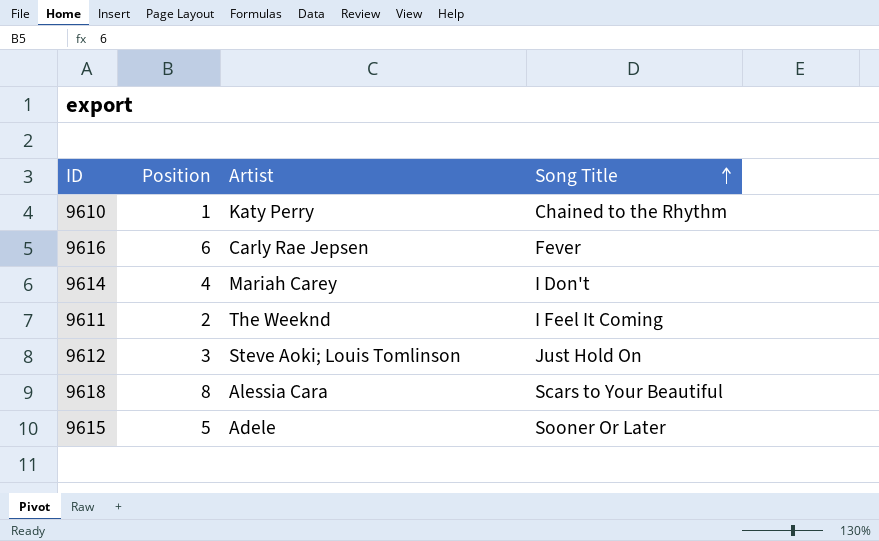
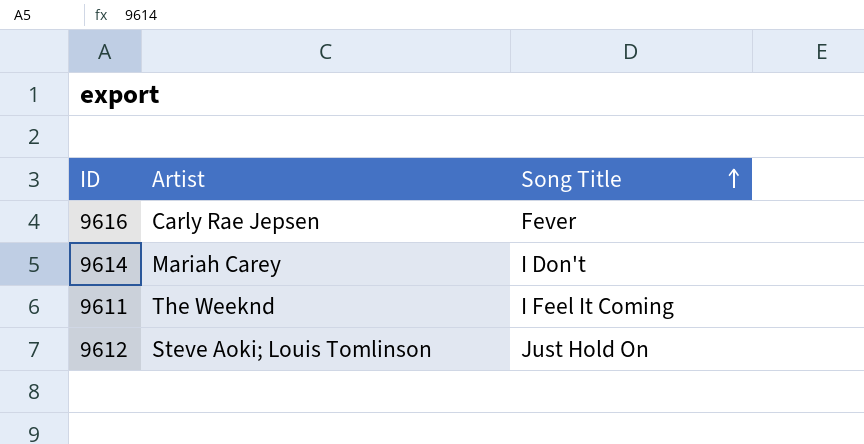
column Position | position: 2 -> none
row 9610: 1 | Katy Perry | Chained to the Rhythm -> none
row 9618: 8 | Alessia Cara | Scars to Your Beautiful -> none
row 9615: 5 | Adele | Sooner Or Later -> none

